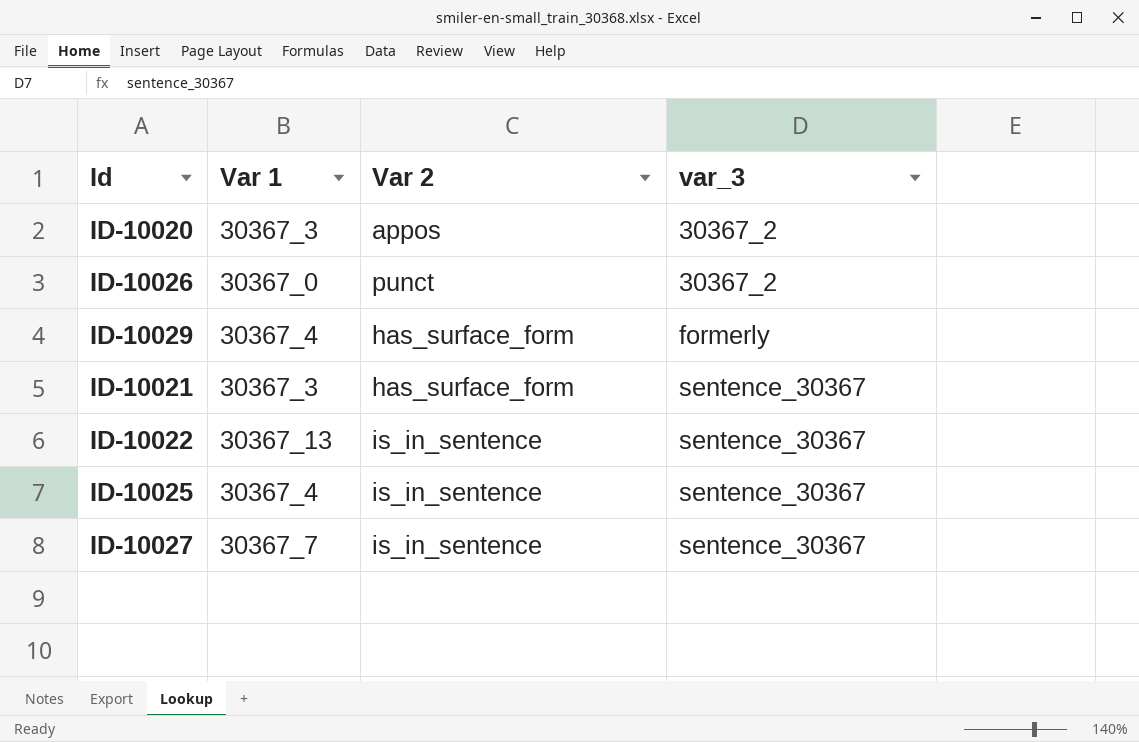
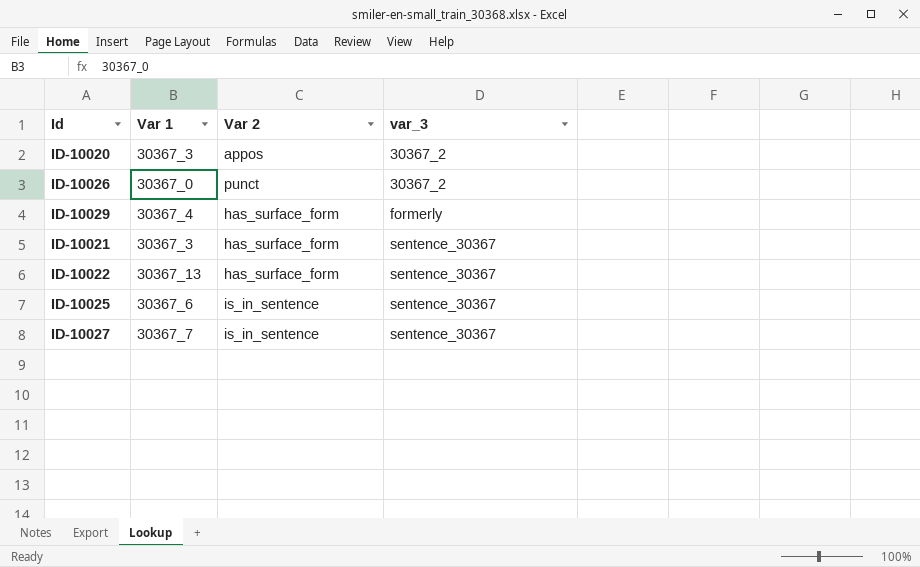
ID-10022 | Var 2: is_in_sentence -> has_surface_form
ID-10025 | Var 1: 30367_4 -> 30367_6

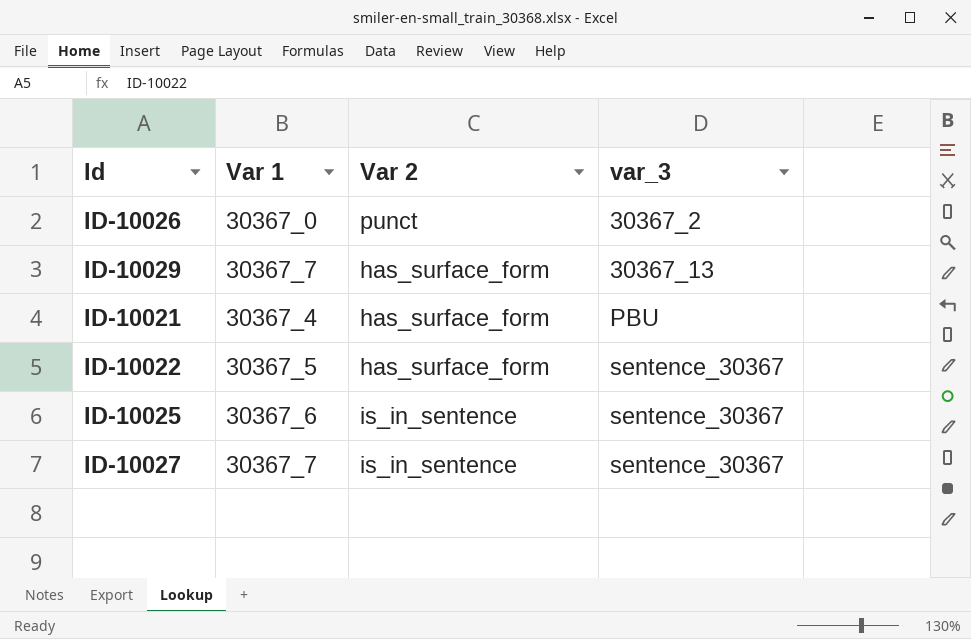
row ID-10020: 30367_3 | appos | 30367_2 -> none
ID-10029 | Var 1: 30367_4 -> 30367_7
ID-10029 | var_3: formerly -> 30367_13
ID-10021 | Var 1: 30367_3 -> 30367_4
ID-10021 | var_3: sentence_30367 -> PBU
ID-10022 | Var 1: 30367_13 -> 30367_5

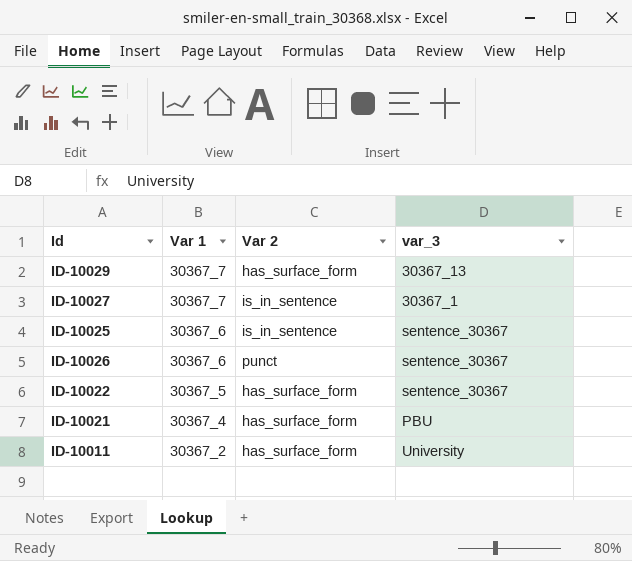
row order: var_3 ascending -> Var 1 descending
ID-10027 | var_3: sentence_30367 -> 30367_1
ID-10026 | Var 1: 30367_0 -> 30367_6
ID-10026 | var_3: 30367_2 -> sentence_30367
row ID-10011: none -> 30367_2 | has_surface_form | University

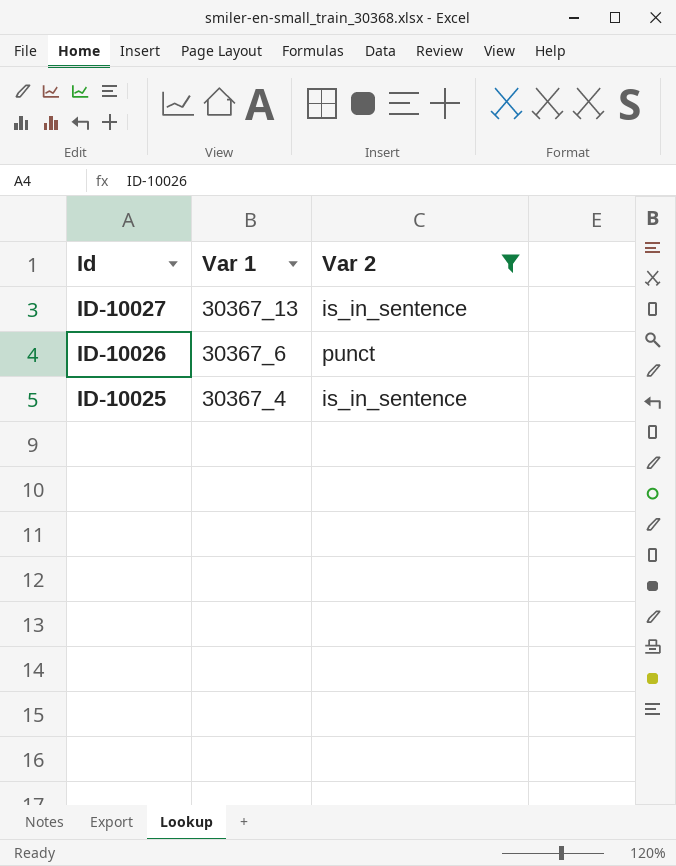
filter: none -> Var 2 != has_surface_form
row order: Var 1 descending -> Id descending
column var_3 | position: 4 -> none
ID-10027 | Var 1: 30367_7 -> 30367_13
ID-10025 | Var 1: 30367_6 -> 30367_4

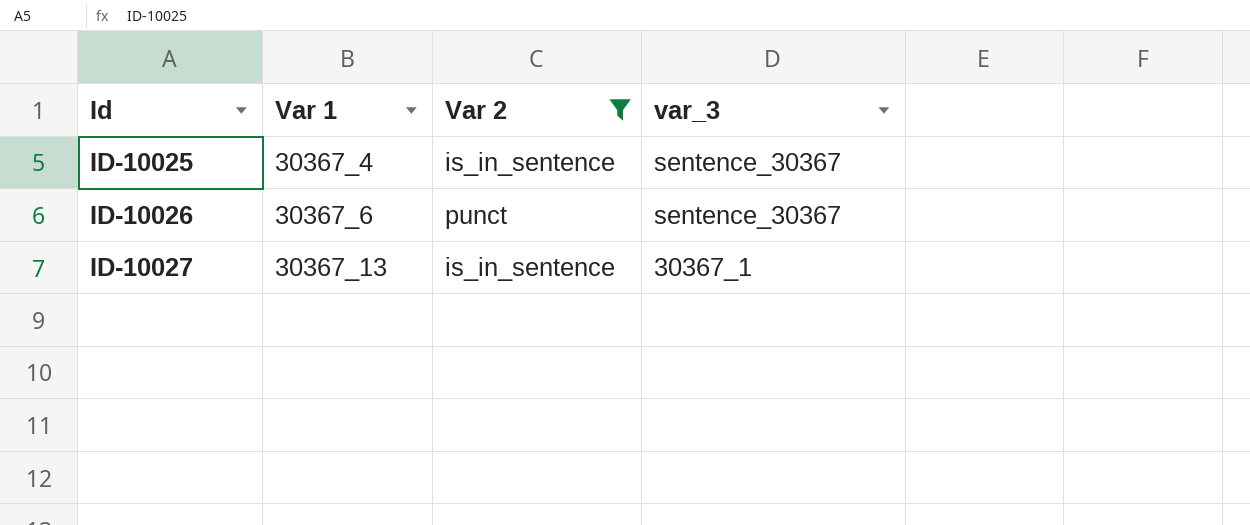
row order: Id descending -> Id ascending
column var_3 | position: none -> 4

